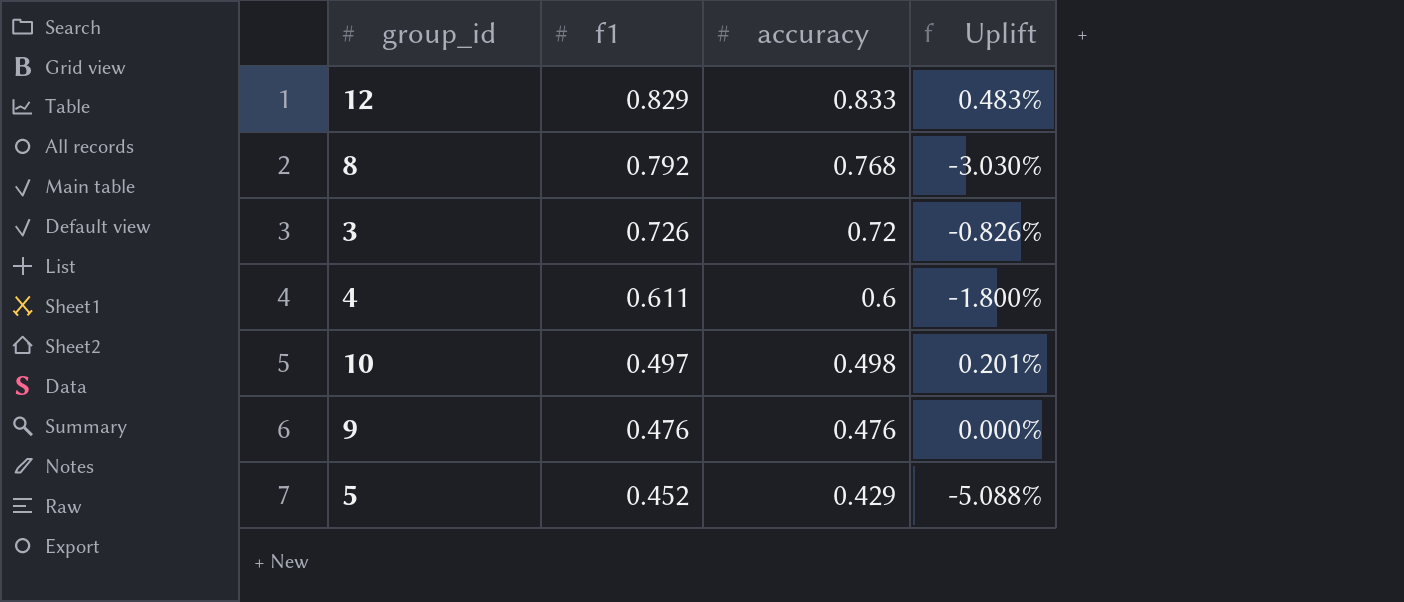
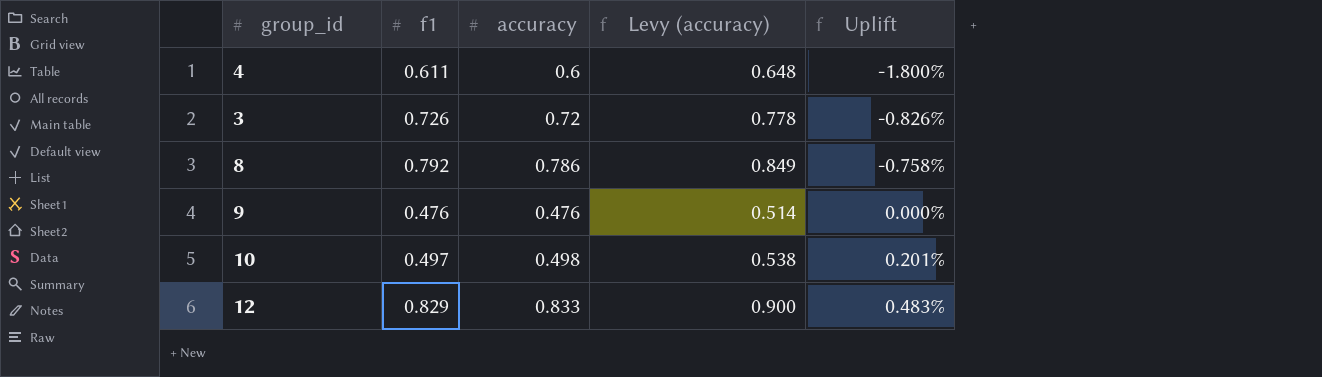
row order: f1 descending -> Uplift ascending
column Levy (accuracy) | formula: none -> [accuracy] * 1.08
row 5: 0.452 | 0.429 | -5.088% -> none
8 | accuracy: 0.768 -> 0.786
8 | Uplift: -3.030% -> -0.758%

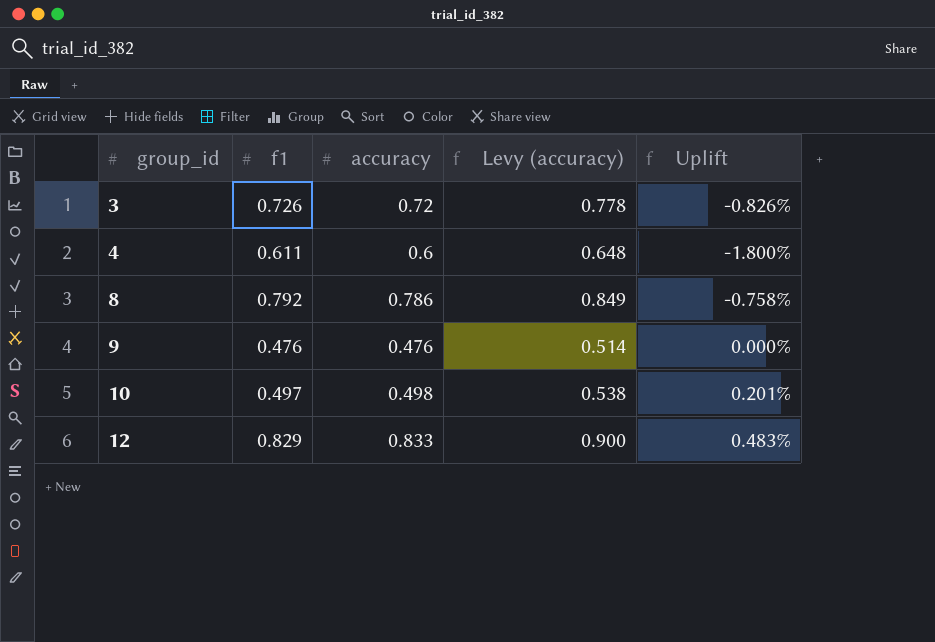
row order: Uplift ascending -> group_id ascending

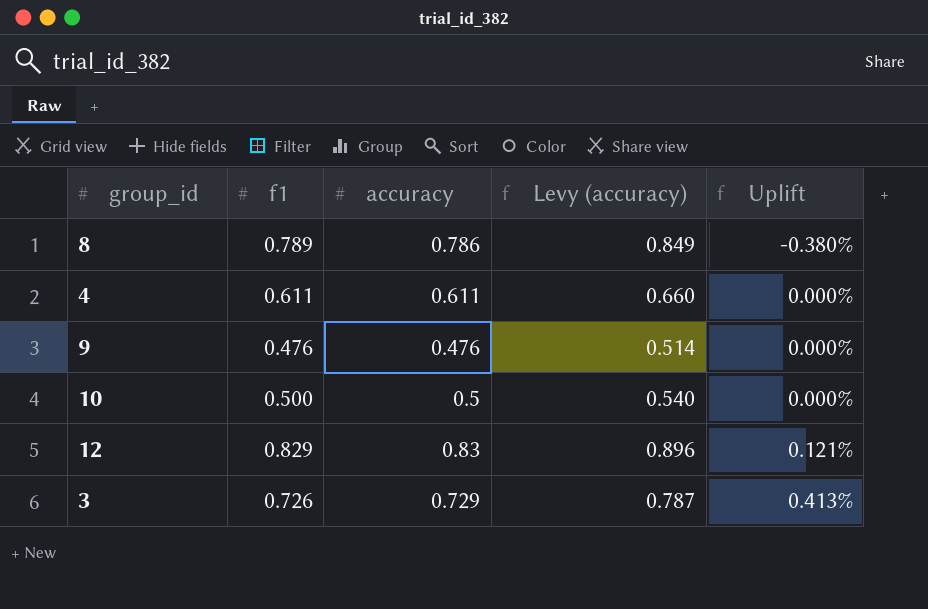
row order: group_id ascending -> Uplift ascending
8 | f1: 0.792 -> 0.789
8 | Uplift: -0.758% -> -0.380%
4 | accuracy: 0.6 -> 0.611
4 | Levy (accuracy): 0.648 -> 0.660
4 | Uplift: -1.800% -> 0.000%
10 | f1: 0.497 -> 0.500
10 | accuracy: 0.498 -> 0.5
10 | Levy (accuracy): 0.538 -> 0.540
10 | Uplift: 0.201% -> 0.000%
12 | accuracy: 0.833 -> 0.83
12 | Levy (accuracy): 0.900 -> 0.896
12 | Uplift: 0.483% -> 0.121%
3 | accuracy: 0.72 -> 0.729
3 | Levy (accuracy): 0.778 -> 0.787
3 | Uplift: -0.826% -> 0.413%

